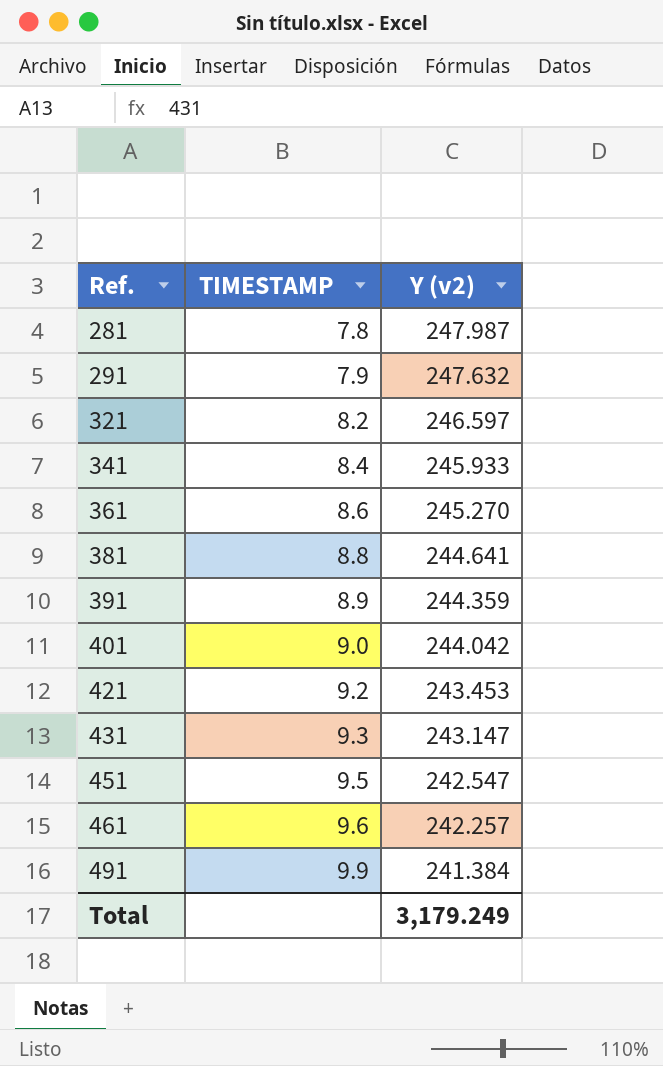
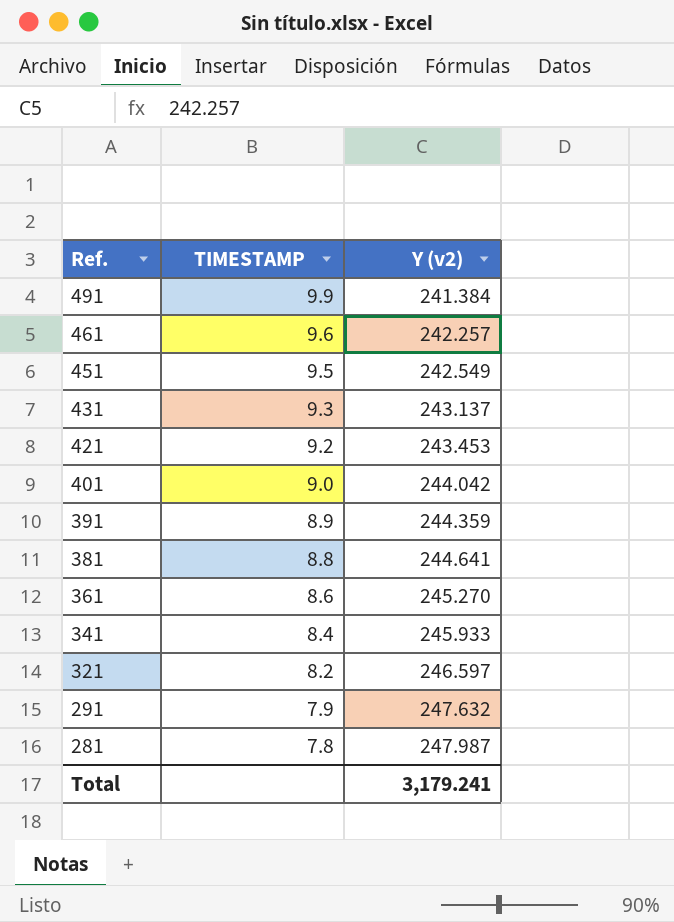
row order: Ref. ascending -> Ref. descending
451 | Y (v2): 242.547 -> 242.549
431 | Y (v2): 243.147 -> 243.137
Total | Y (v2): 3,179.249 -> 3,179.241

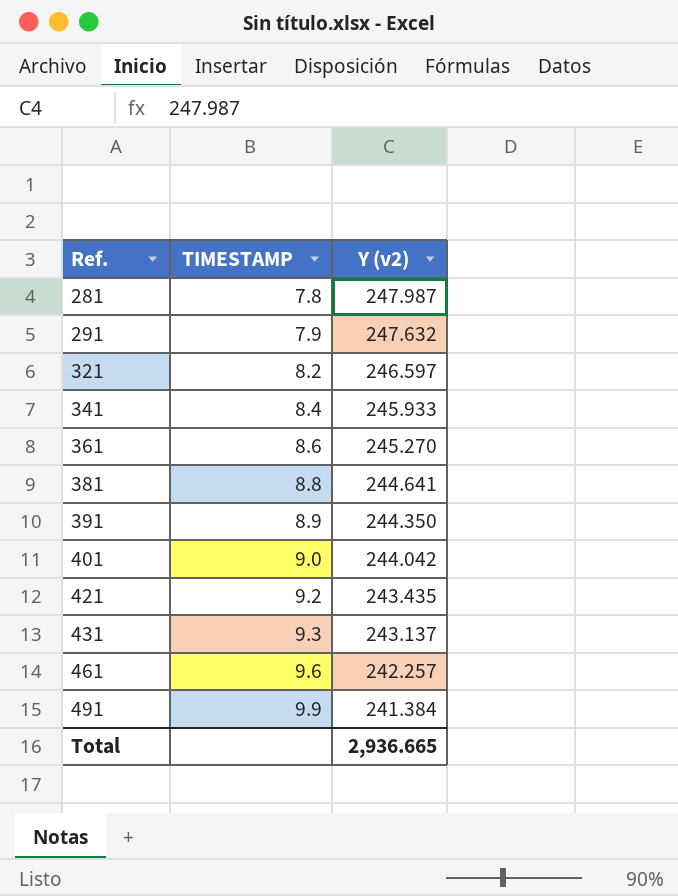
row order: Ref. descending -> Ref. ascending
row 451: 9.5 | 242.549 -> none
391 | Y (v2): 244.359 -> 244.350
421 | Y (v2): 243.453 -> 243.435
Total | Y (v2): 3,179.241 -> 2,936.665

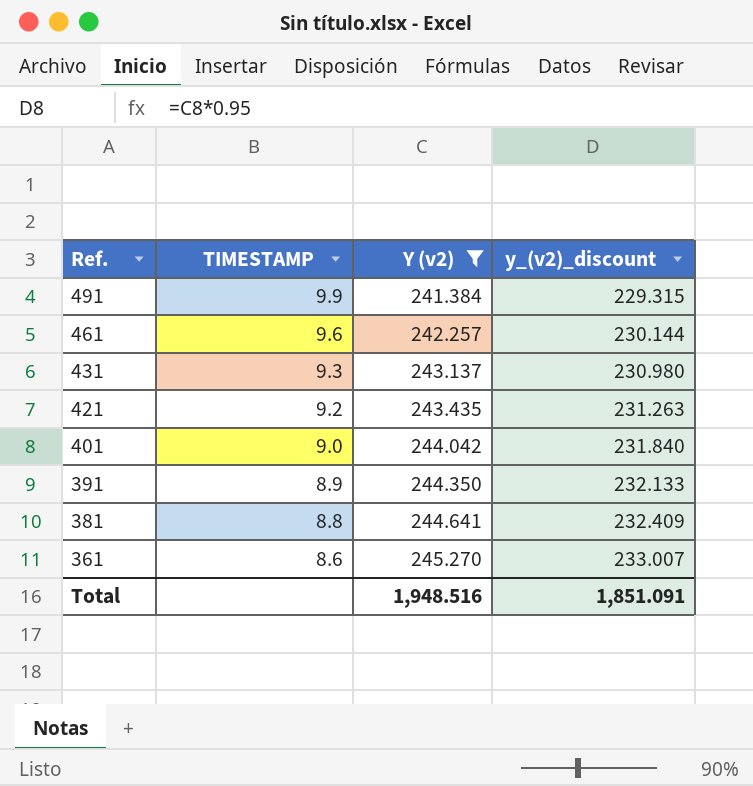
filter: none -> Y (v2) <= 245.270
row order: Ref. ascending -> Ref. descending
column y_(v2)_discount | formula: none -> [Y (v2)] * 0.95
Total | Y (v2): 2,936.665 -> 1,948.516

